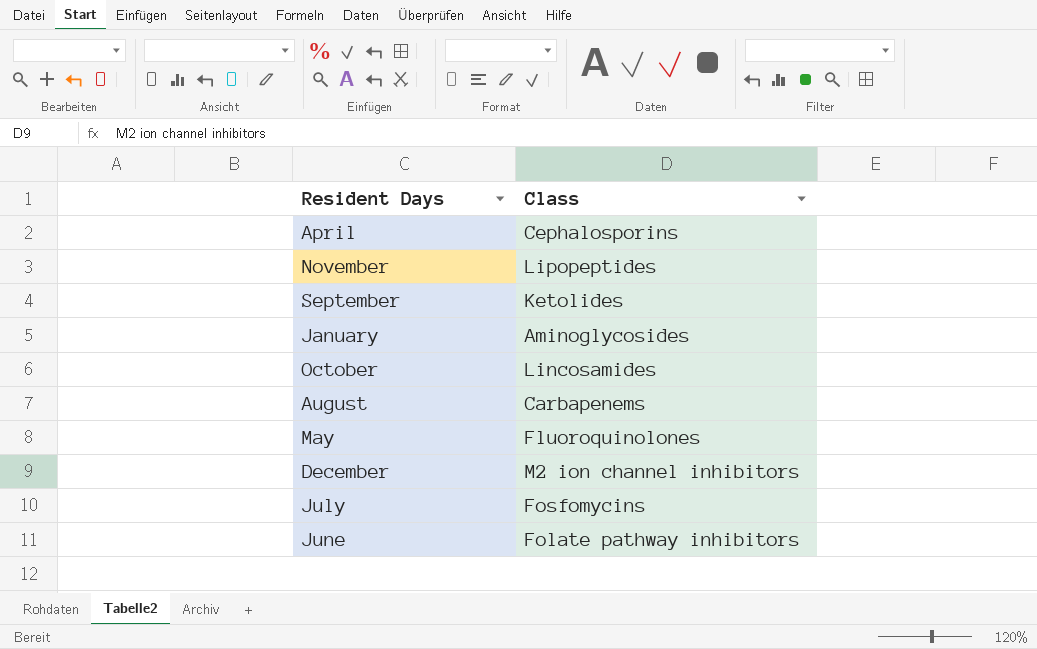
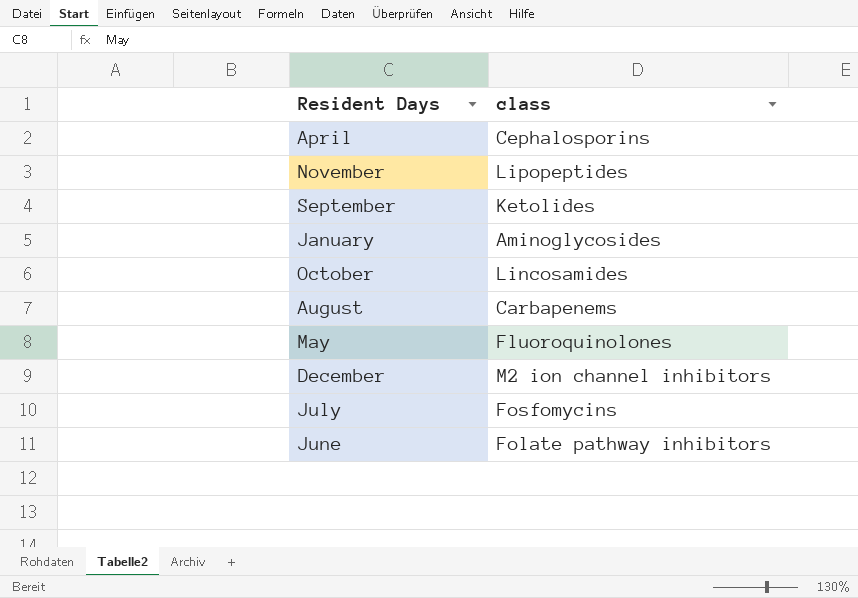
column name: Class -> class

